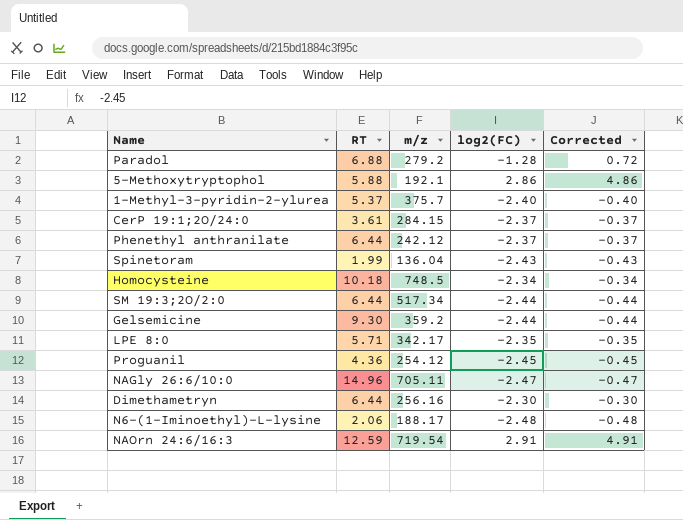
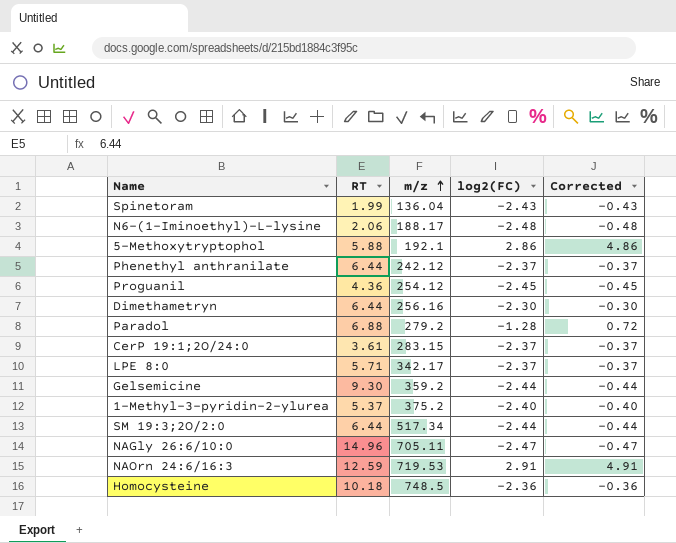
row order: none -> m/z ascending
CerP 19:1;2O/24:0 | m/z: 284.15 -> 283.15
LPE 8:0 | log2(FC): -2.35 -> -2.37
LPE 8:0 | Corrected: -0.35 -> -0.37
1-Methyl-3-pyridin-2-ylurea | m/z: 375.7 -> 375.2
NAOrn 24:6/16:3 | m/z: 719.54 -> 719.53
Homocysteine | log2(FC): -2.34 -> -2.36
Homocysteine | Corrected: -0.34 -> -0.36

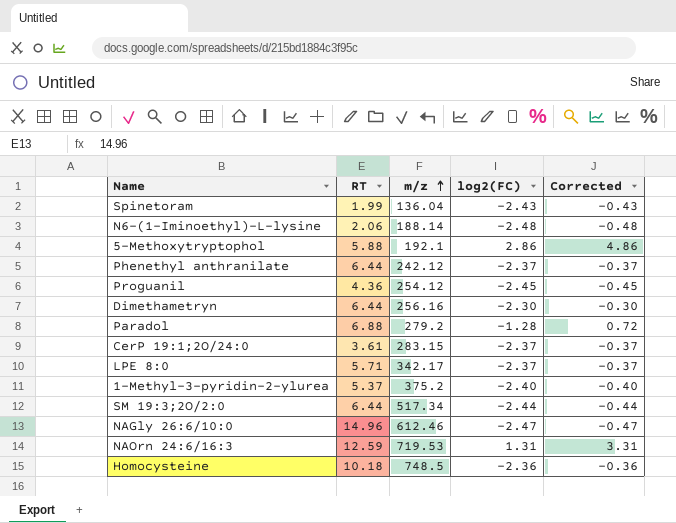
row Gelsemicine: 9.30 | 359.2 | -2.44 | -0.44 -> none
N6-(1-Iminoethyl)-L-lysine | m/z: 188.17 -> 188.14
NAGly 26:6/10:0 | m/z: 705.11 -> 612.46
NAOrn 24:6/16:3 | log2(FC): 2.91 -> 1.31
NAOrn 24:6/16:3 | Corrected: 4.91 -> 3.31

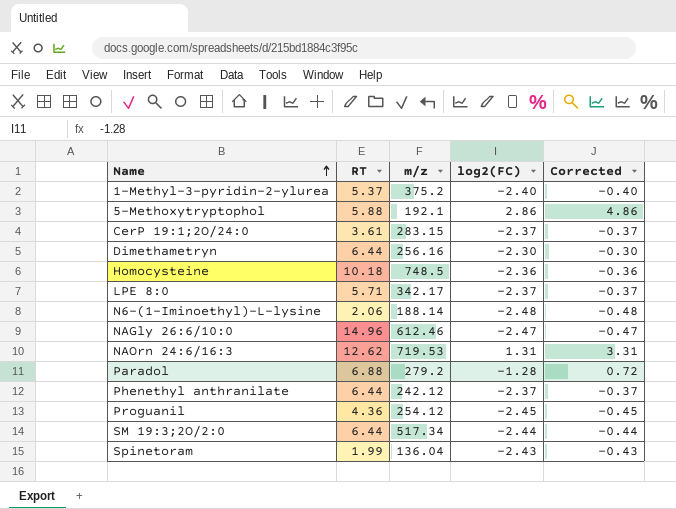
row order: m/z ascending -> Name ascending
NAOrn 24:6/16:3 | RT: 12.59 -> 12.62

